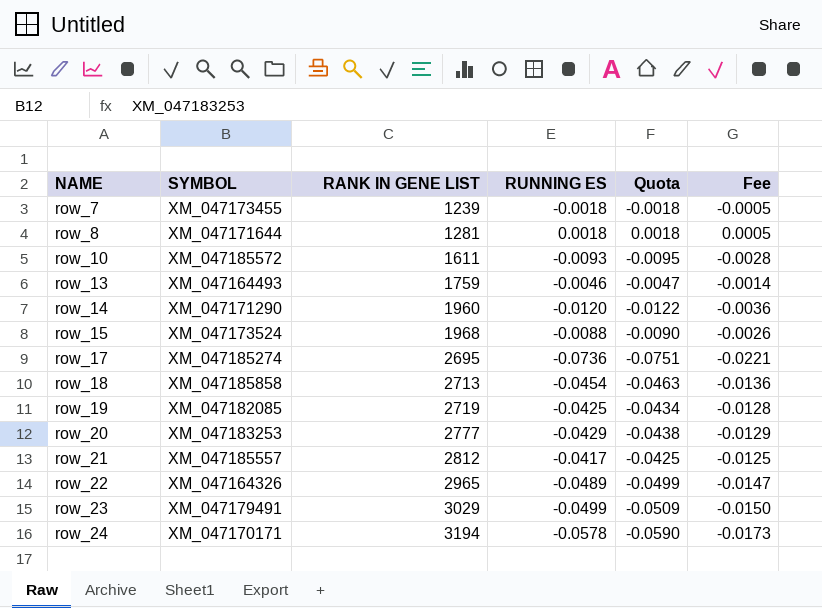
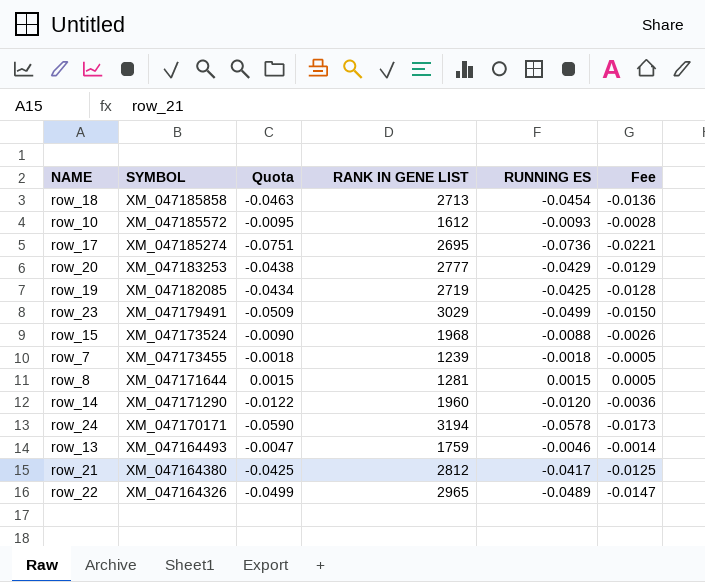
row order: NAME ascending -> SYMBOL descending
column Quota | position: 5 -> 3
row_10 | RANK IN GENE LIST: 1611 -> 1612
row_8 | Quota: 0.0018 -> 0.0015
row_8 | RUNNING ES: 0.0018 -> 0.0015
row_21 | SYMBOL: XM_047185557 -> XM_047164380

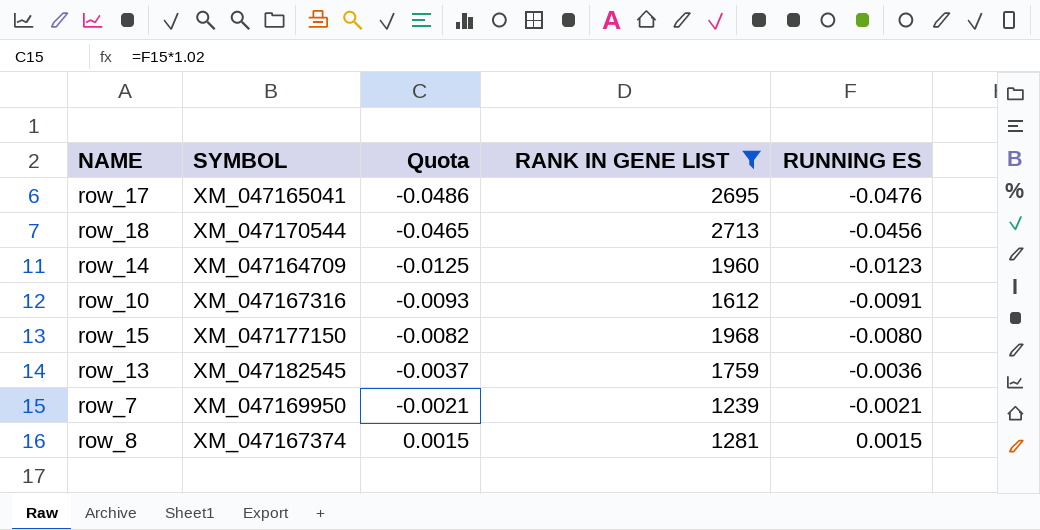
filter: none -> RANK IN GENE LIST <= 2713
row order: SYMBOL descending -> Quota ascending
column Fee | formula: [RUNNING ES] * 0.3 -> none
row_17 | SYMBOL: XM_047185274 -> XM_047165041
row_17 | Quota: -0.0751 -> -0.0486
row_17 | RUNNING ES: -0.0736 -> -0.0476
row_18 | SYMBOL: XM_047185858 -> XM_047170544
row_18 | Quota: -0.0463 -> -0.0465
row_18 | RUNNING ES: -0.0454 -> -0.0456
row_14 | SYMBOL: XM_047171290 -> XM_047164709
row_14 | Quota: -0.0122 -> -0.0125
row_14 | RUNNING ES: -0.0120 -> -0.0123
row_10 | SYMBOL: XM_047185572 -> XM_047167316
row_10 | Quota: -0.0095 -> -0.0093
row_10 | RUNNING ES: -0.0093 -> -0.0091
row_15 | SYMBOL: XM_047173524 -> XM_047177150
row_15 | Quota: -0.0090 -> -0.0082
row_15 | RUNNING ES: -0.0088 -> -0.0080
row_13 | SYMBOL: XM_047164493 -> XM_047182545
row_13 | Quota: -0.0047 -> -0.0037
row_13 | RUNNING ES: -0.0046 -> -0.0036
row_7 | SYMBOL: XM_047173455 -> XM_047169950
row_7 | Quota: -0.0018 -> -0.0021
row_7 | RUNNING ES: -0.0018 -> -0.0021
row_8 | SYMBOL: XM_047171644 -> XM_047167374

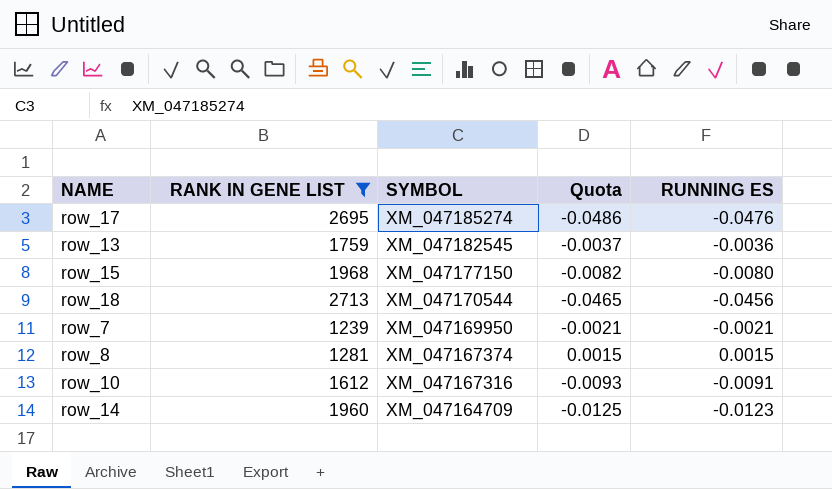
row order: Quota ascending -> SYMBOL descending
column RANK IN GENE LIST | position: 4 -> 2
row_17 | SYMBOL: XM_047165041 -> XM_047185274

